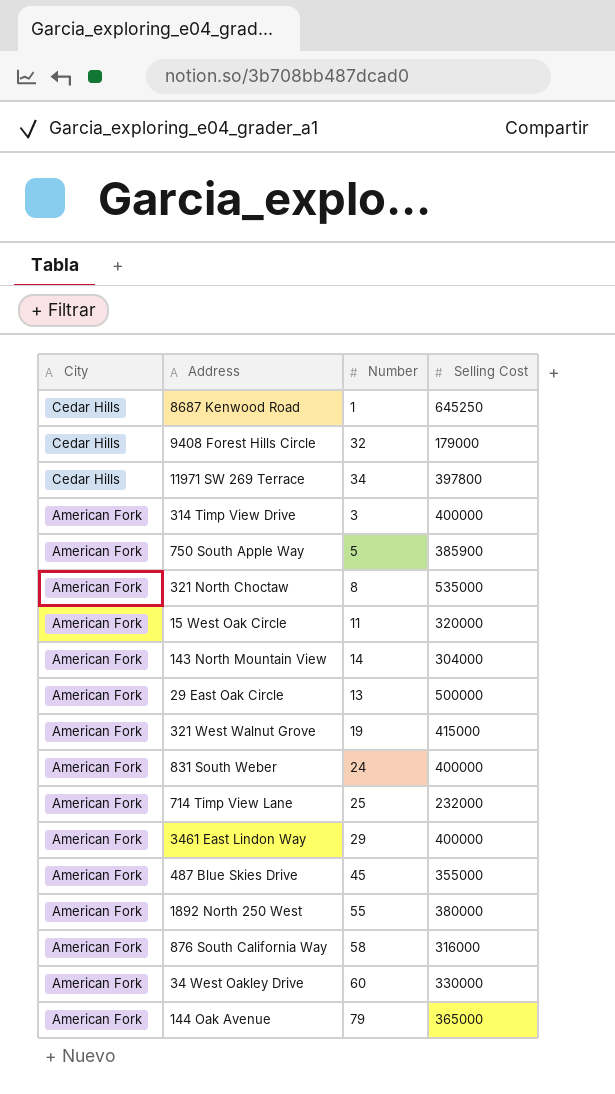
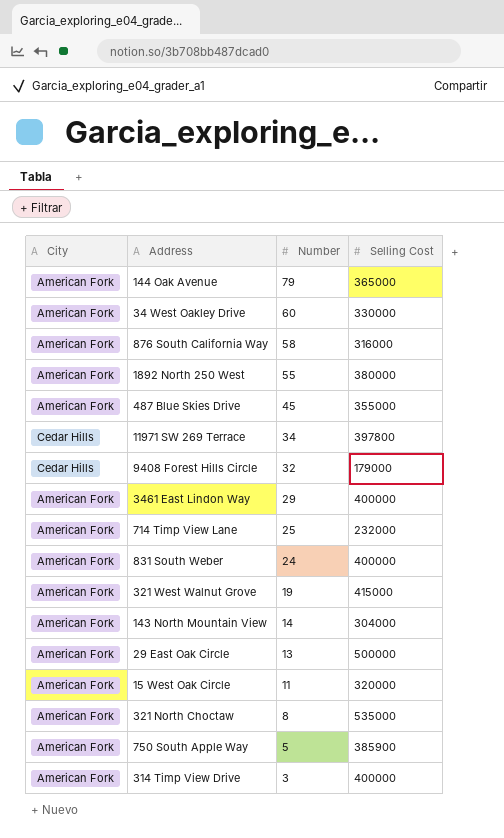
row order: City descending -> Number descending
row 8687 Kenwood Road: Cedar Hills | 1 | 645250 -> none

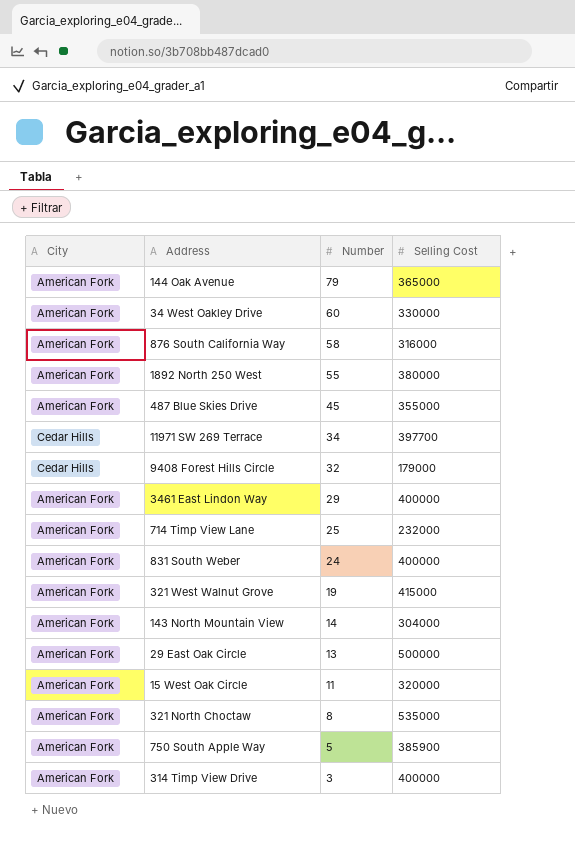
11971 SW 269 Terrace | Selling Cost: 397800 -> 397700

